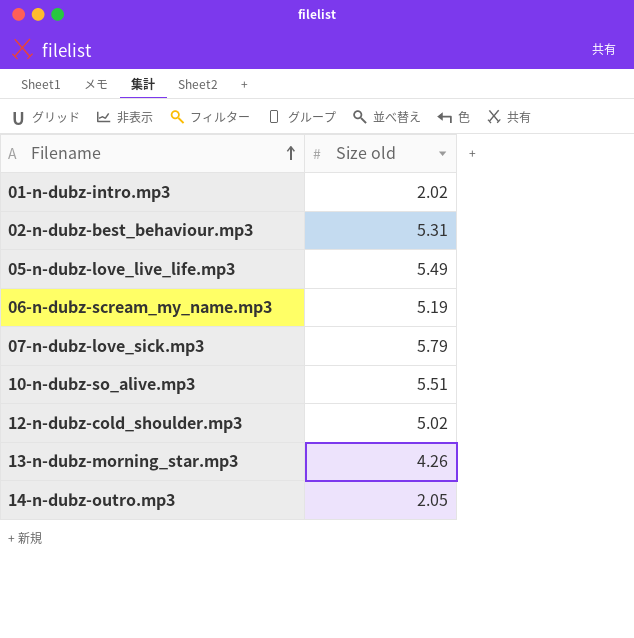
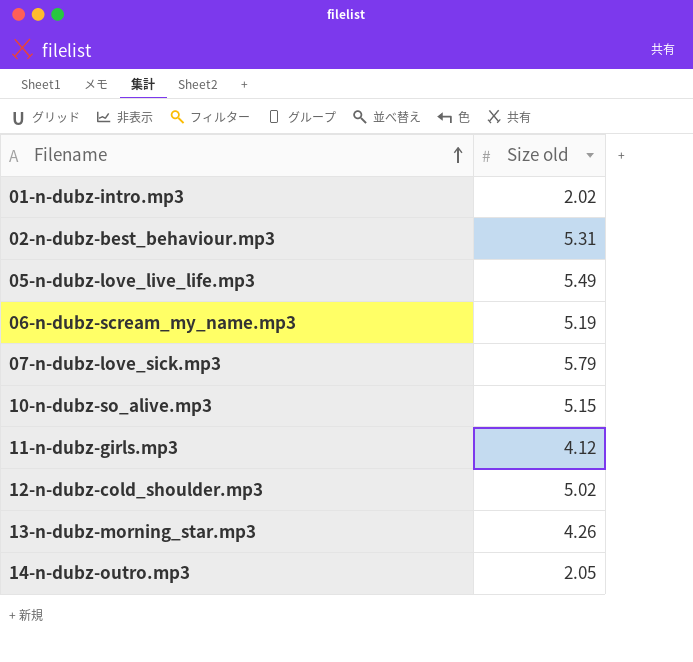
10-n-dubz-so_alive.mp3 | Size old: 5.51 -> 5.15
row 11-n-dubz-girls.mp3: none -> 4.12

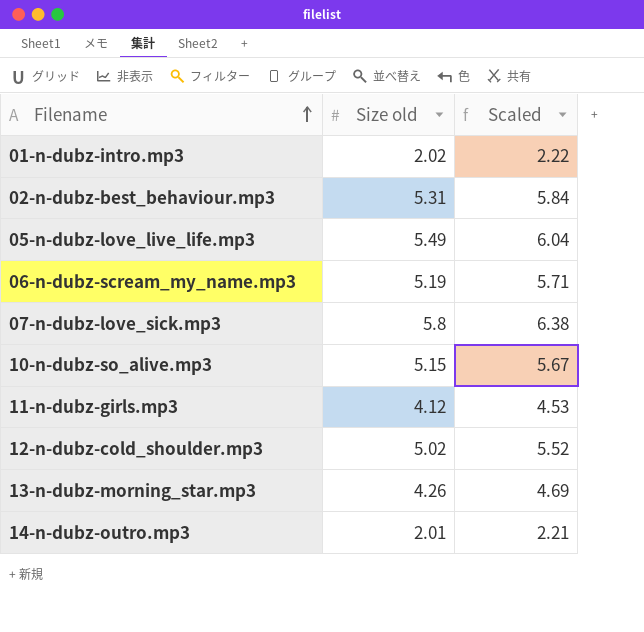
column Scaled | formula: none -> [Size old] * 1.1
07-n-dubz-love_sick.mp3 | Size old: 5.79 -> 5.8
14-n-dubz-outro.mp3 | Size old: 2.05 -> 2.01

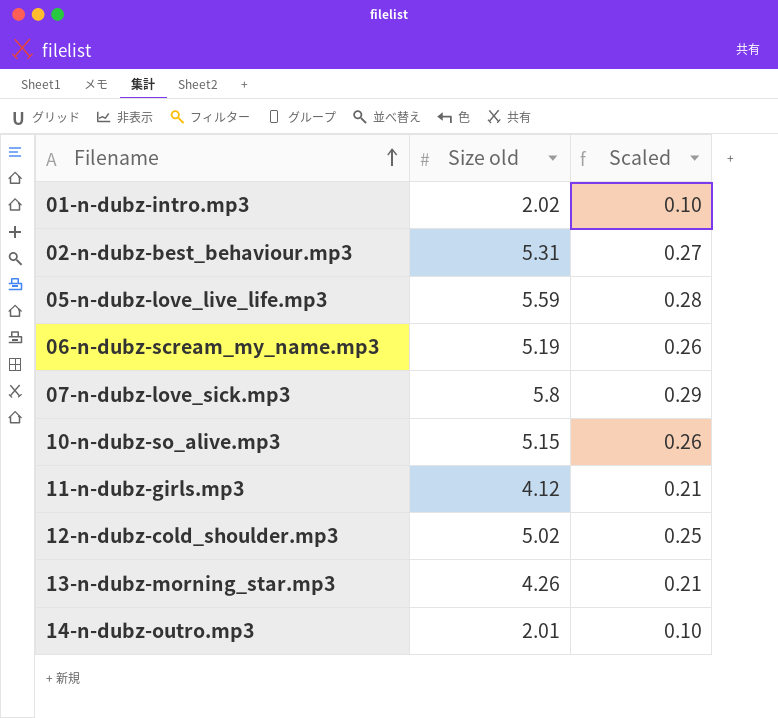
column Scaled | formula: [Size old] * 1.1 -> [Size old] * 0.05
05-n-dubz-love_live_life.mp3 | Size old: 5.49 -> 5.59

